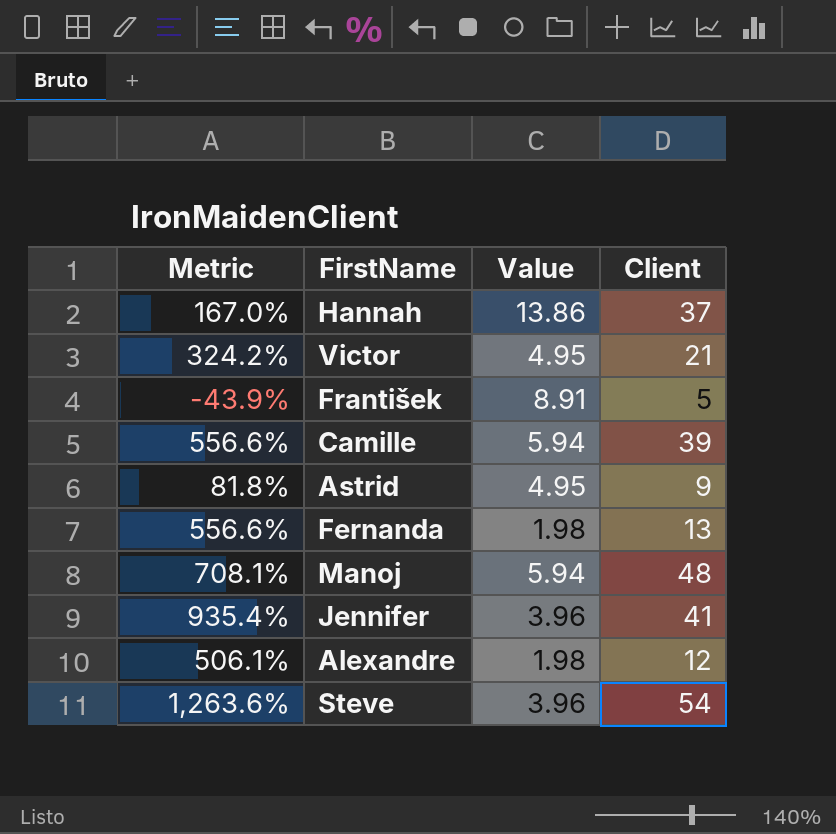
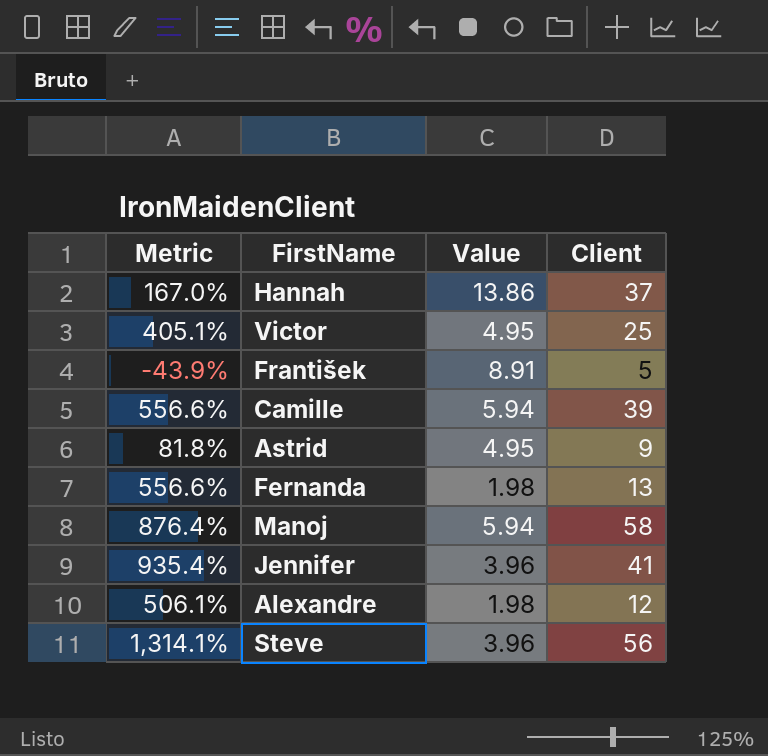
Victor | Metric: 324.2% -> 405.1%
Victor | Client: 21 -> 25
Manoj | Metric: 708.1% -> 876.4%
Manoj | Client: 48 -> 58
Steve | Metric: 1,263.6% -> 1,314.1%
Steve | Client: 54 -> 56

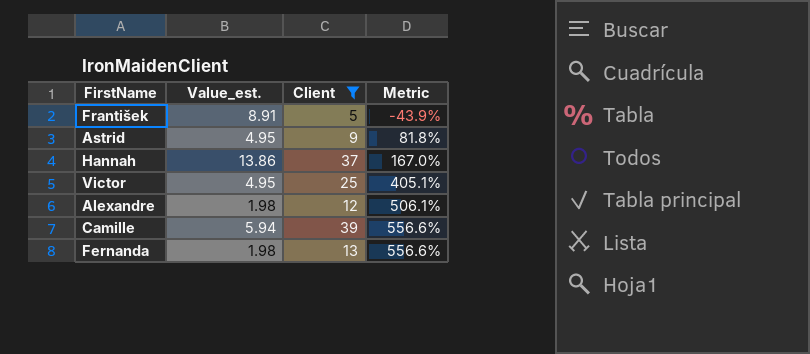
filter: none -> Client <= 39
row order: none -> Metric ascending
column name: Value -> Value_est.
column Metric | position: 1 -> 4

